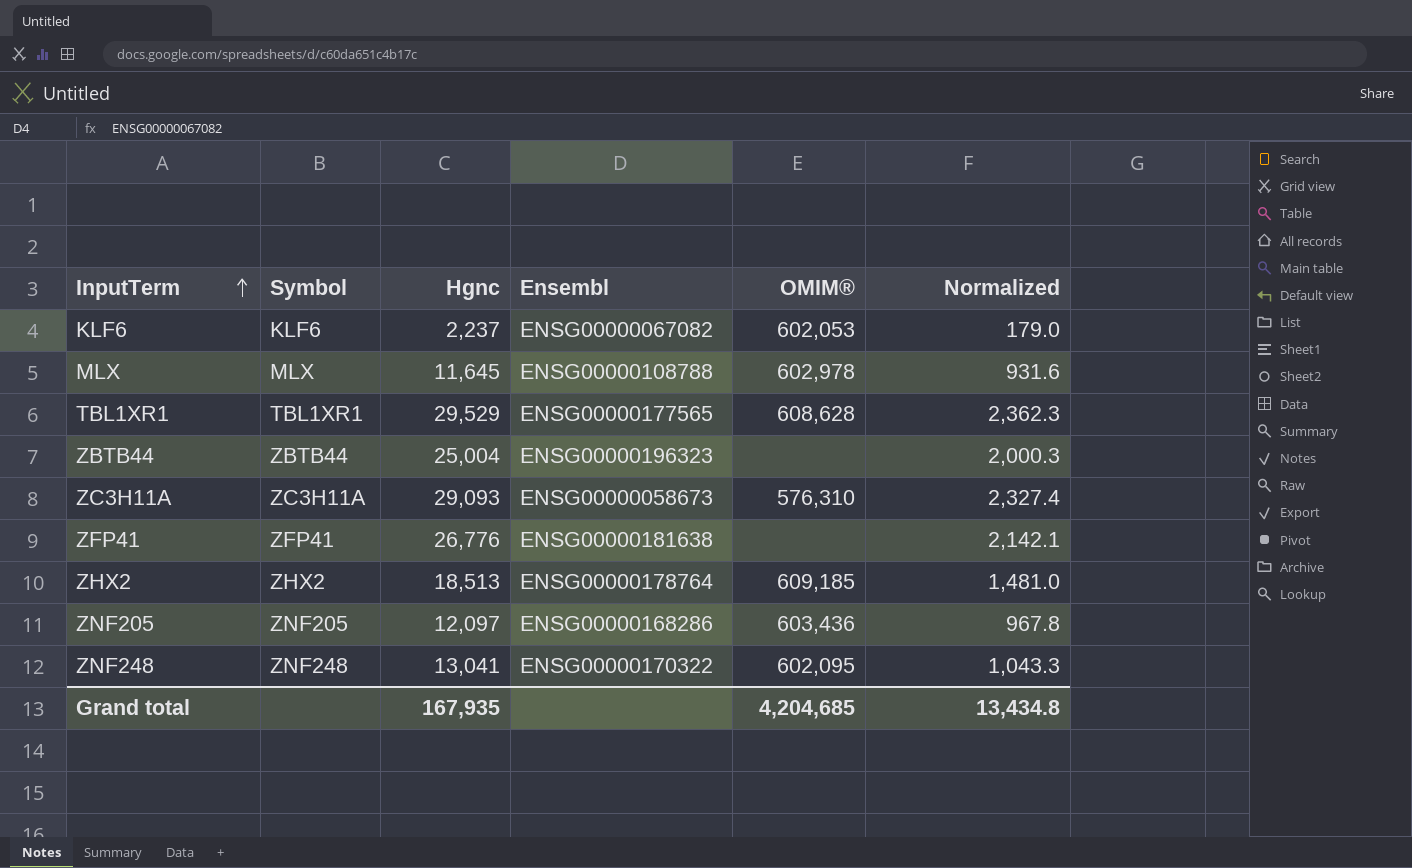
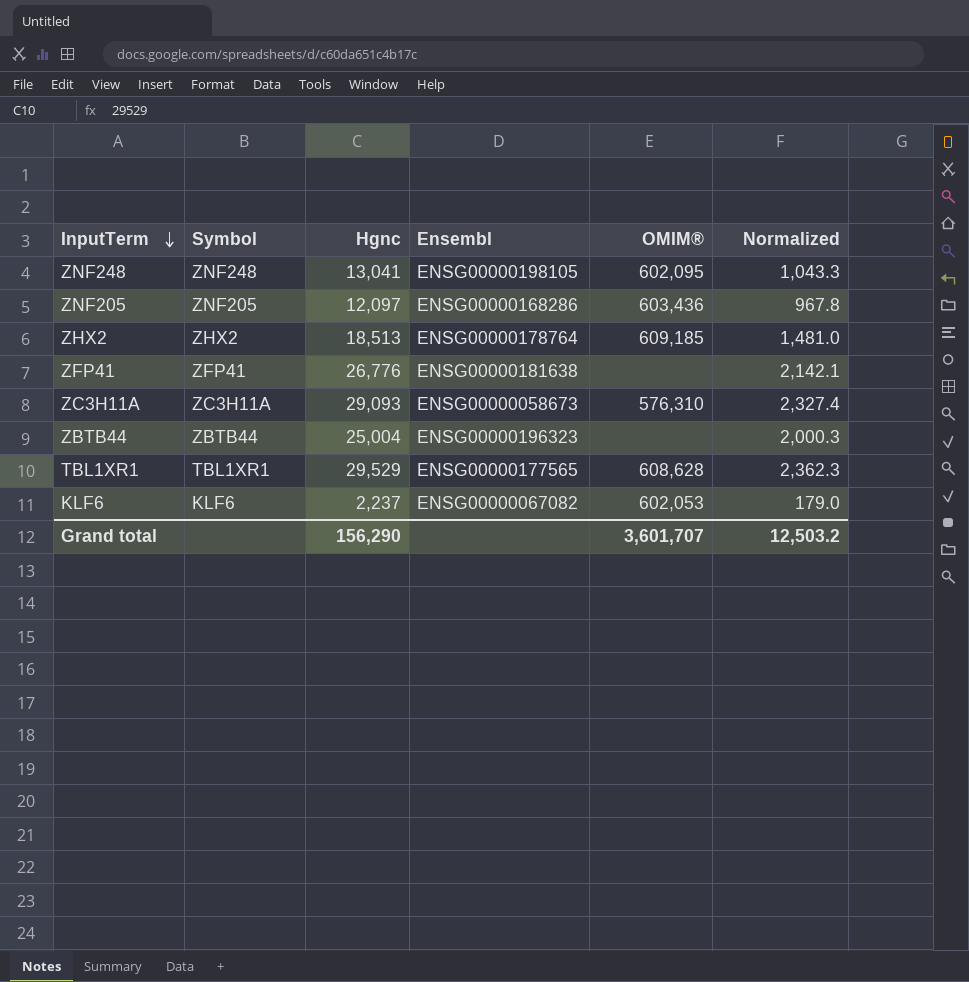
row order: InputTerm ascending -> InputTerm descending
row MLX: MLX | 11,645 | ENSG00000108788 | 602,978 | 931.6 -> none
ZNF248 | Ensembl: ENSG00000170322 -> ENSG00000198105
Grand total | Hgnc: 167,935 -> 156,290
Grand total | OMIM®: 4,204,685 -> 3,601,707
Grand total | Normalized: 13,434.8 -> 12,503.2

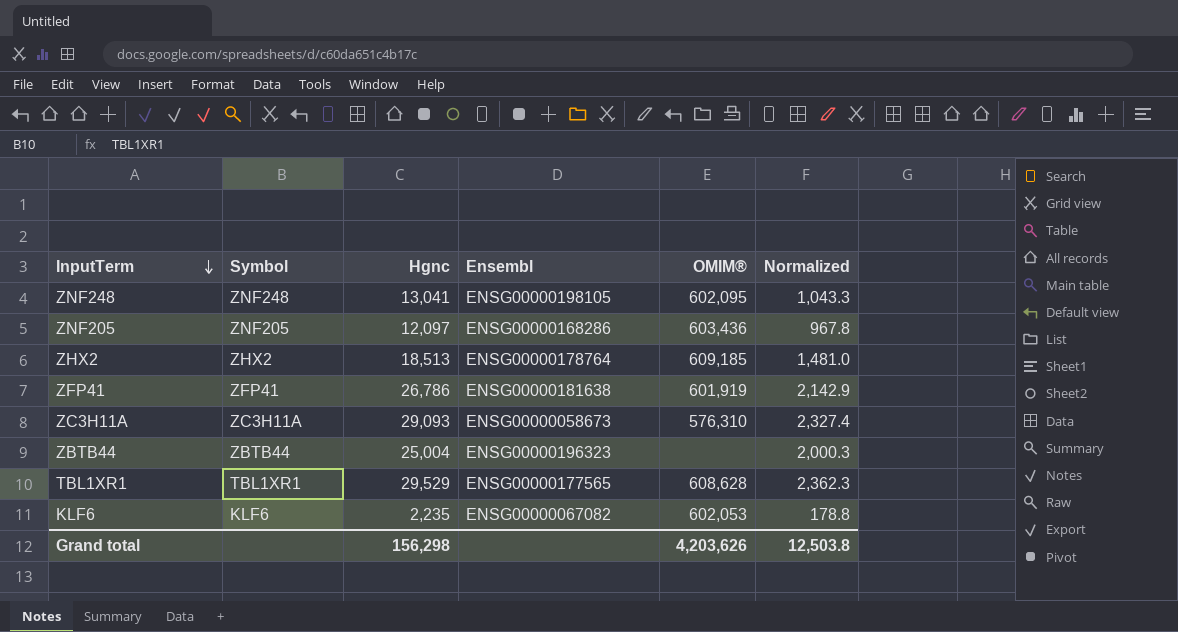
ZFP41 | Hgnc: 26,776 -> 26,786
ZFP41 | OMIM®: none -> 601,919
ZFP41 | Normalized: 2,142.1 -> 2,142.9
KLF6 | Hgnc: 2,237 -> 2,235
KLF6 | Normalized: 179.0 -> 178.8
Grand total | Hgnc: 156,290 -> 156,298
Grand total | OMIM®: 3,601,707 -> 4,203,626
Grand total | Normalized: 12,503.2 -> 12,503.8

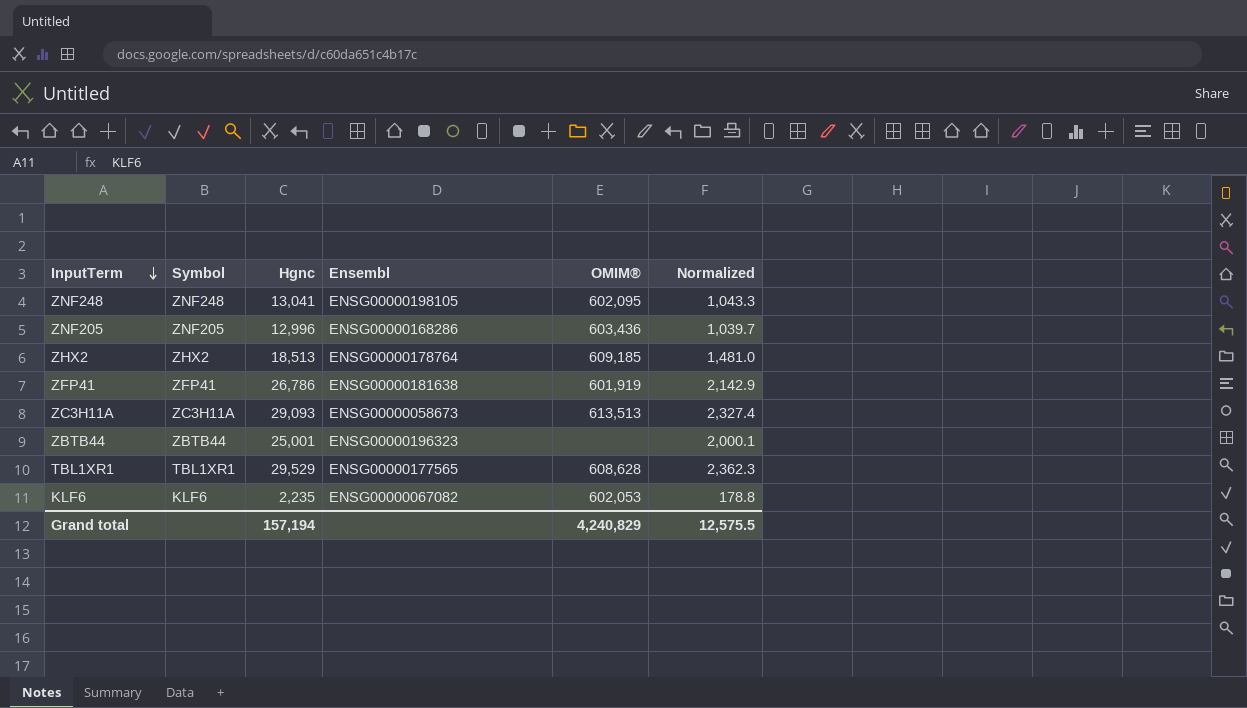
ZNF205 | Hgnc: 12,097 -> 12,996
ZNF205 | Normalized: 967.8 -> 1,039.7
ZC3H11A | OMIM®: 576,310 -> 613,513
ZBTB44 | Hgnc: 25,004 -> 25,001
ZBTB44 | Normalized: 2,000.3 -> 2,000.1
Grand total | Hgnc: 156,298 -> 157,194
Grand total | OMIM®: 4,203,626 -> 4,240,829
Grand total | Normalized: 12,503.8 -> 12,575.5

